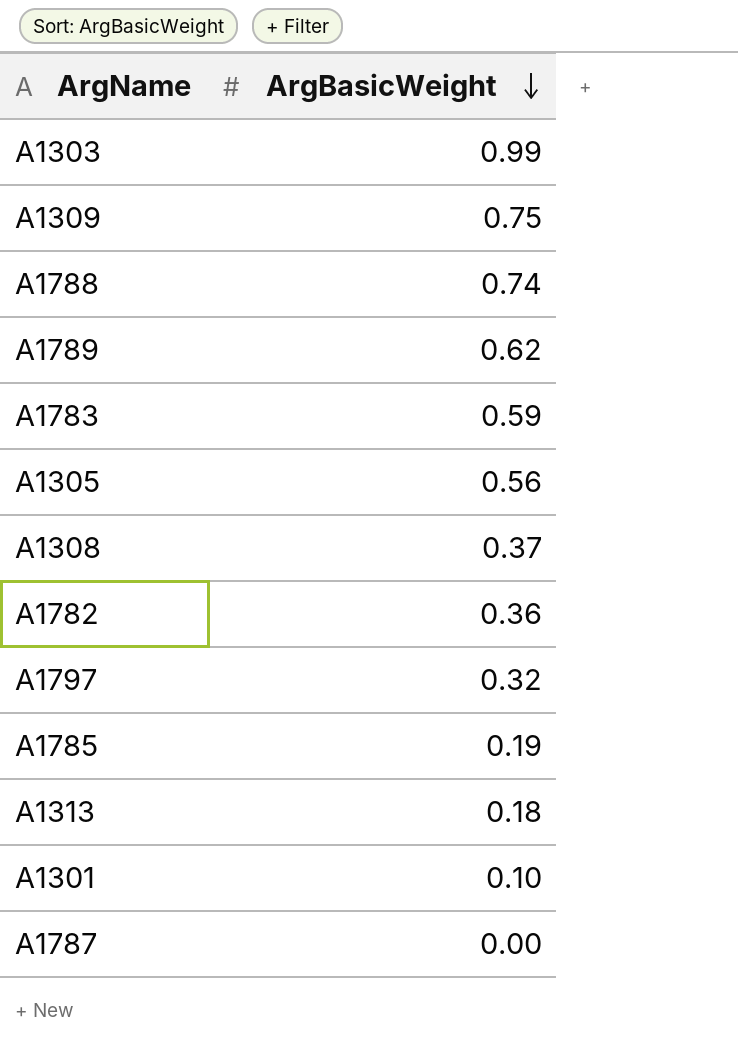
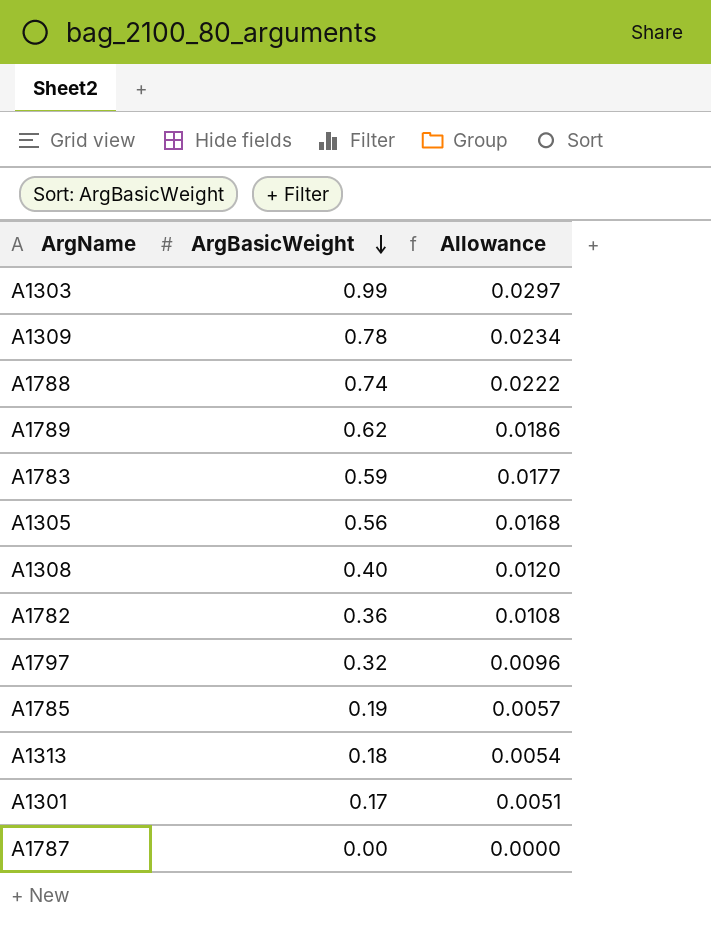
column Allowance | formula: none -> [ArgBasicWeight] * 0.03
A1309 | ArgBasicWeight: 0.75 -> 0.78
A1308 | ArgBasicWeight: 0.37 -> 0.40
A1301 | ArgBasicWeight: 0.10 -> 0.17

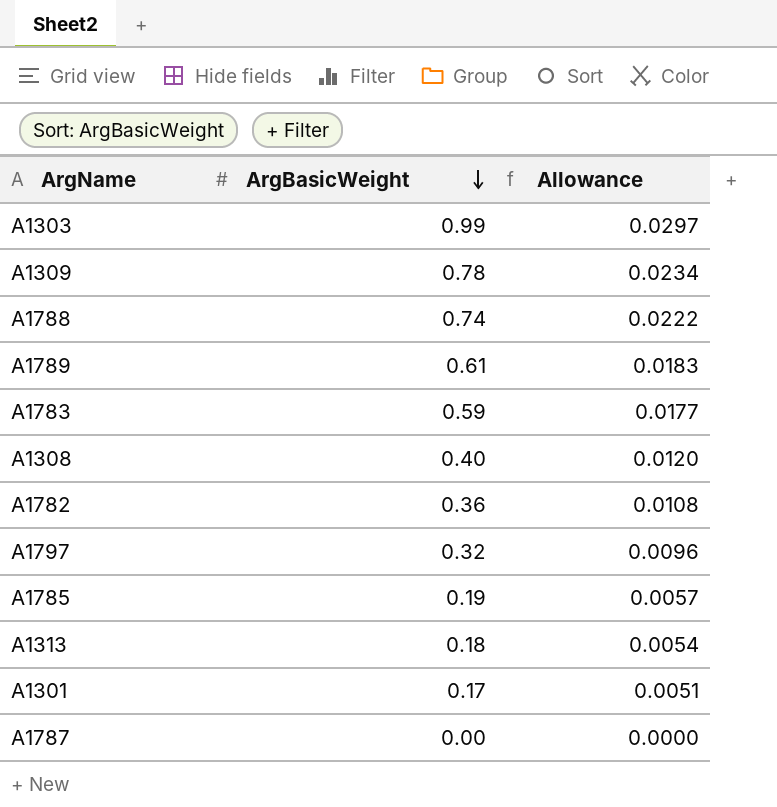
row A1305: 0.56 | 0.0168 -> none
A1789 | ArgBasicWeight: 0.62 -> 0.61
A1789 | Allowance: 0.0186 -> 0.0183

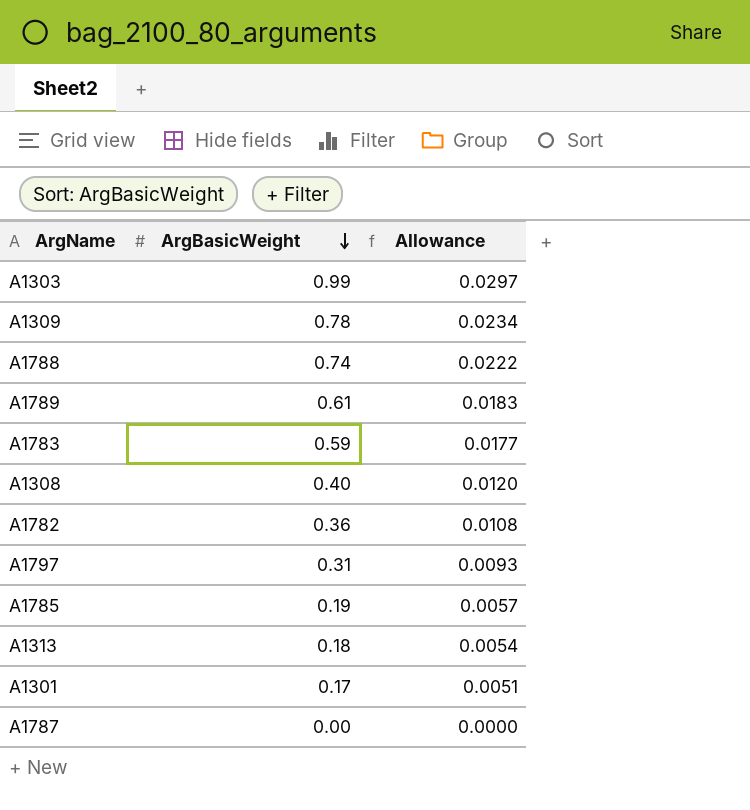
A1797 | ArgBasicWeight: 0.32 -> 0.31
A1797 | Allowance: 0.0096 -> 0.0093

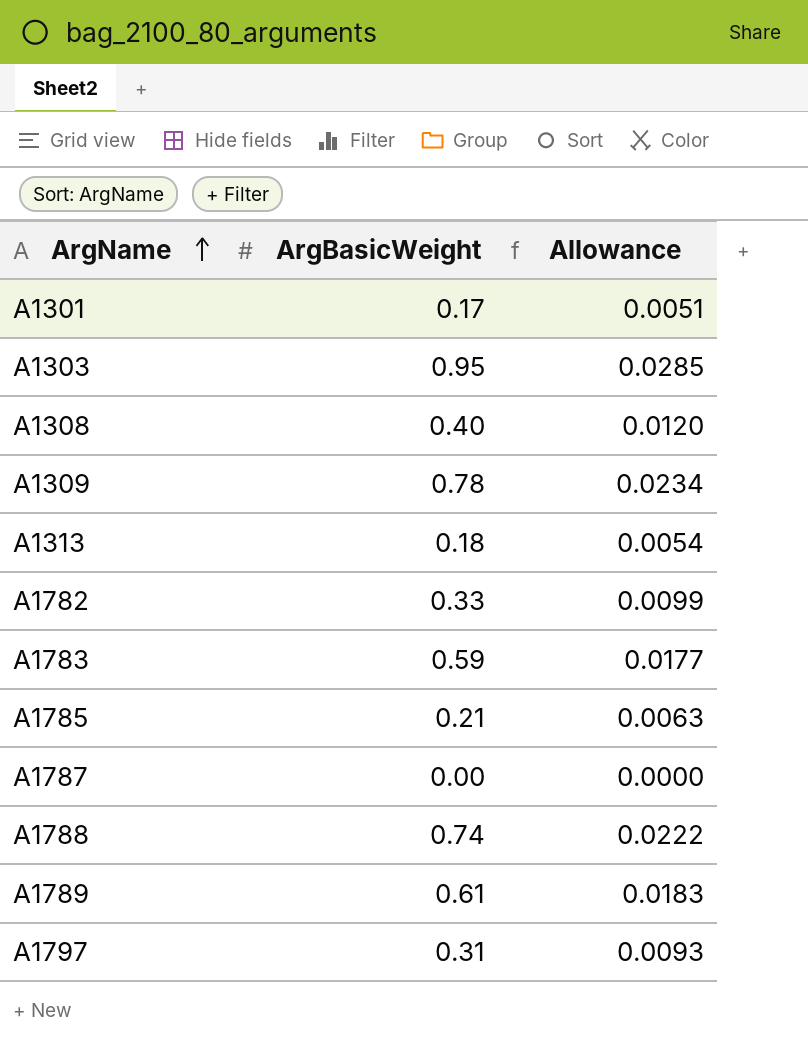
row order: ArgBasicWeight descending -> ArgName ascending
A1303 | ArgBasicWeight: 0.99 -> 0.95
A1303 | Allowance: 0.0297 -> 0.0285
A1782 | ArgBasicWeight: 0.36 -> 0.33
A1782 | Allowance: 0.0108 -> 0.0099
A1785 | ArgBasicWeight: 0.19 -> 0.21
A1785 | Allowance: 0.0057 -> 0.0063

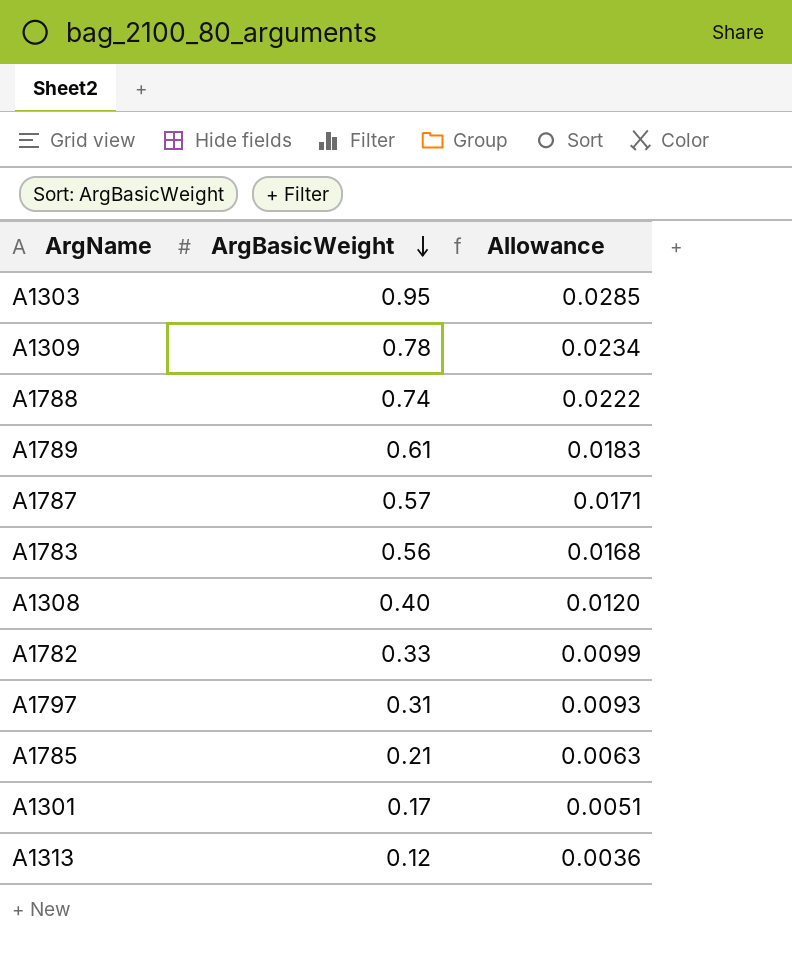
row order: ArgName ascending -> ArgBasicWeight descending
A1787 | ArgBasicWeight: 0.00 -> 0.57
A1787 | Allowance: 0.0000 -> 0.0171
A1783 | ArgBasicWeight: 0.59 -> 0.56
A1783 | Allowance: 0.0177 -> 0.0168
A1313 | ArgBasicWeight: 0.18 -> 0.12
A1313 | Allowance: 0.0054 -> 0.0036

